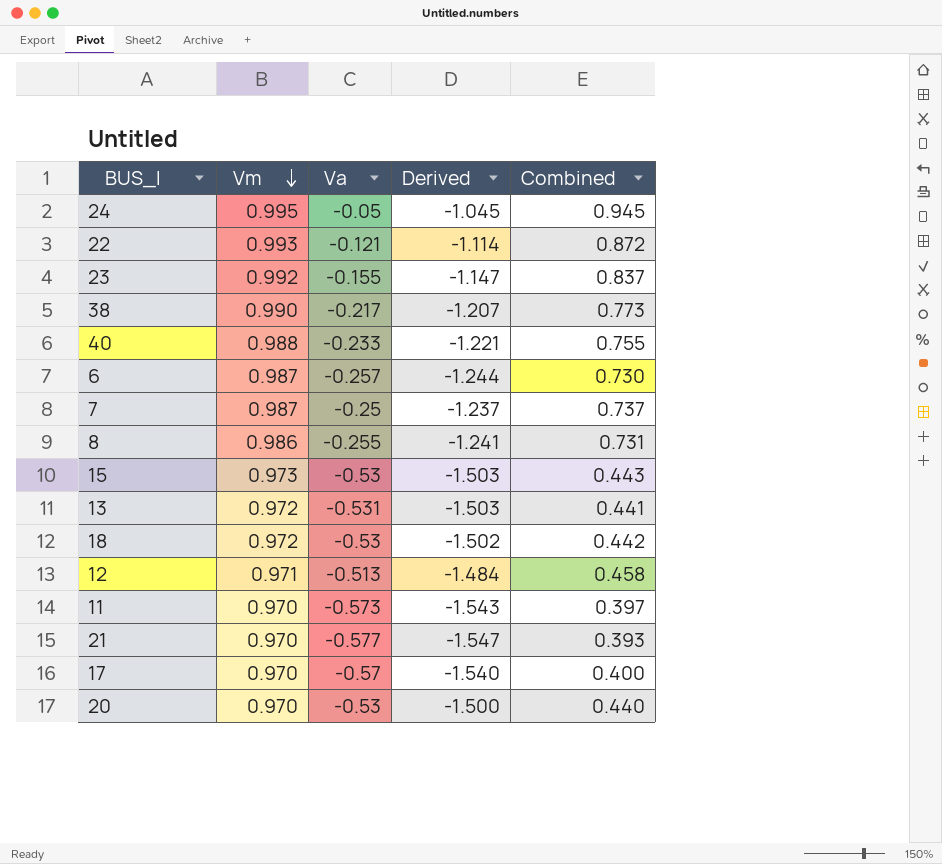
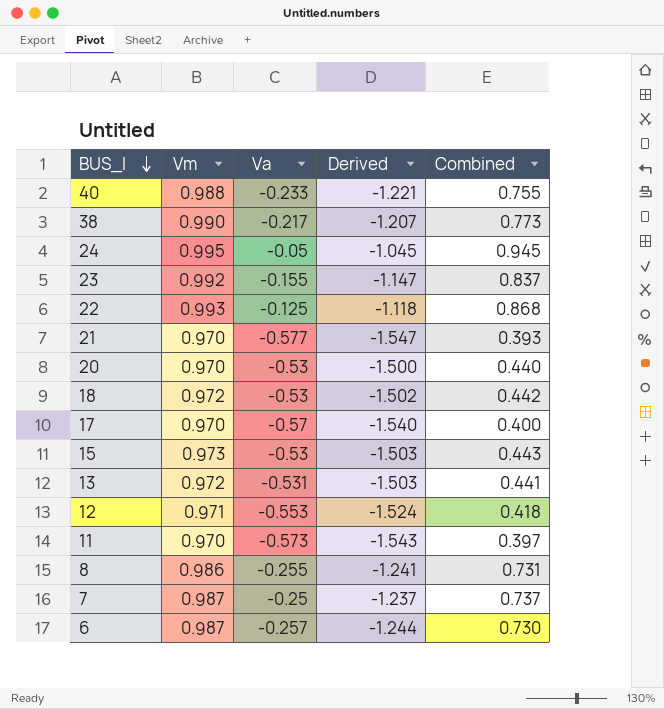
row order: Vm descending -> BUS_I descending
22 | Va: -0.121 -> -0.125
22 | Derived: -1.114 -> -1.118
22 | Combined: 0.872 -> 0.868
12 | Va: -0.513 -> -0.553
12 | Derived: -1.484 -> -1.524
12 | Combined: 0.458 -> 0.418

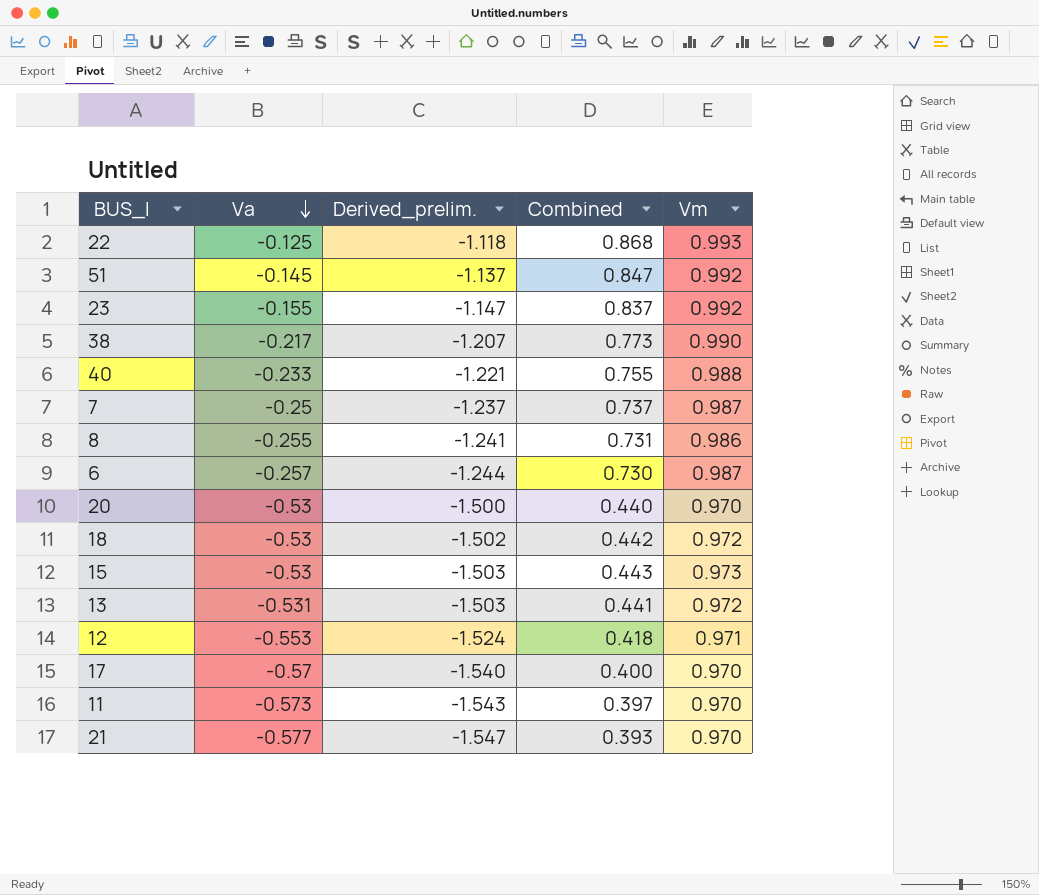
row order: BUS_I descending -> Va descending
column name: Derived -> Derived_prelim.
column Vm | position: 2 -> 5
row 24: 0.995 | -0.05 | -1.045 | 0.945 -> none
row 51: none -> -0.145 | -1.137 | 0.847 | 0.992

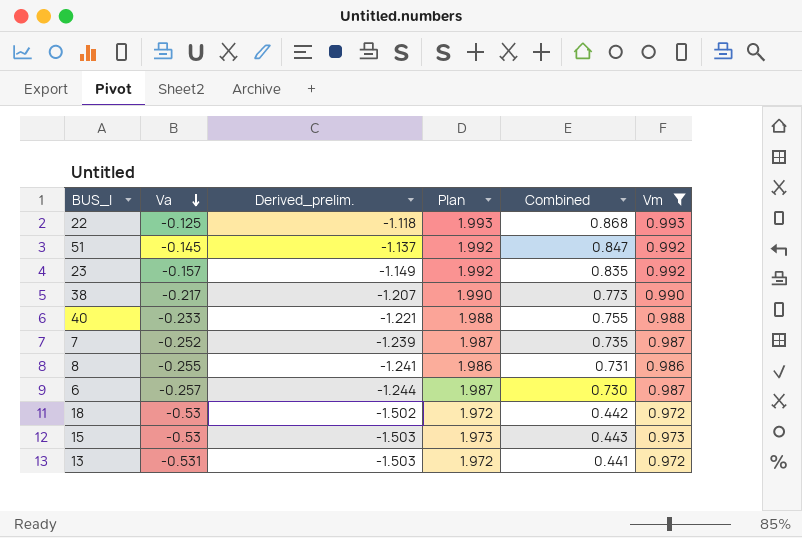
filter: none -> Vm >= 0.972
column Plan | formula: none -> [Vm] + 1
23 | Va: -0.155 -> -0.157
23 | Derived_prelim.: -1.147 -> -1.149
23 | Combined: 0.837 -> 0.835
7 | Va: -0.25 -> -0.252
7 | Derived_prelim.: -1.237 -> -1.239
7 | Combined: 0.737 -> 0.735

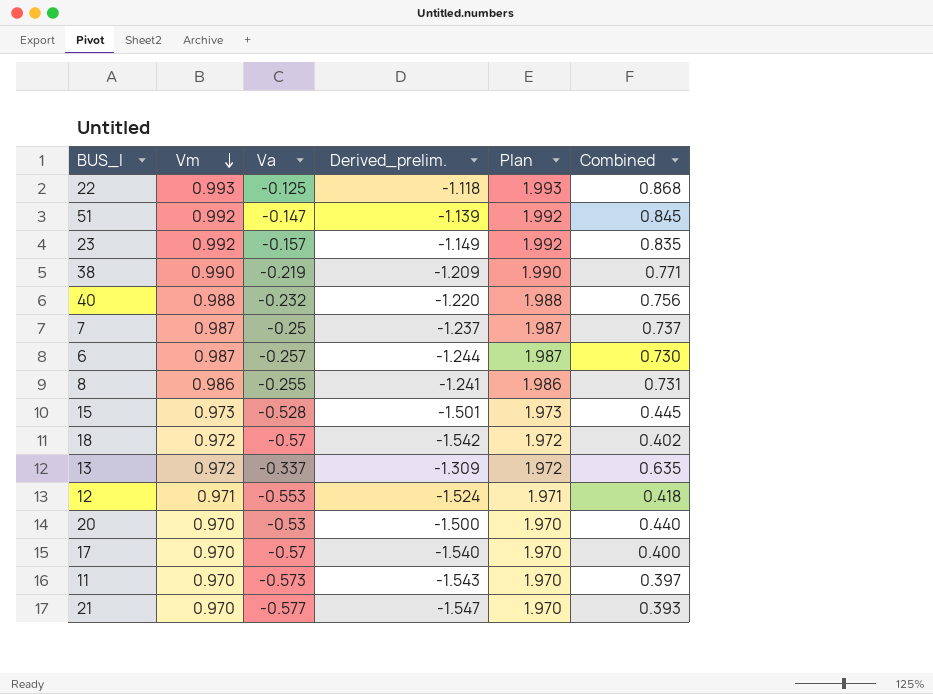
filter: Vm >= 0.972 -> none
row order: Va descending -> Vm descending
column Vm | position: 6 -> 2
51 | Va: -0.145 -> -0.147
51 | Derived_prelim.: -1.137 -> -1.139
51 | Combined: 0.847 -> 0.845
38 | Va: -0.217 -> -0.219
38 | Derived_prelim.: -1.207 -> -1.209
38 | Combined: 0.773 -> 0.771
40 | Va: -0.233 -> -0.232
40 | Derived_prelim.: -1.221 -> -1.220
40 | Combined: 0.755 -> 0.756
7 | Va: -0.252 -> -0.25
7 | Derived_prelim.: -1.239 -> -1.237
7 | Combined: 0.735 -> 0.737
15 | Va: -0.53 -> -0.528
15 | Derived_prelim.: -1.503 -> -1.501
15 | Combined: 0.443 -> 0.445
18 | Va: -0.53 -> -0.57
18 | Derived_prelim.: -1.502 -> -1.542
18 | Combined: 0.442 -> 0.402
13 | Va: -0.531 -> -0.337
13 | Derived_prelim.: -1.503 -> -1.309
13 | Combined: 0.441 -> 0.635

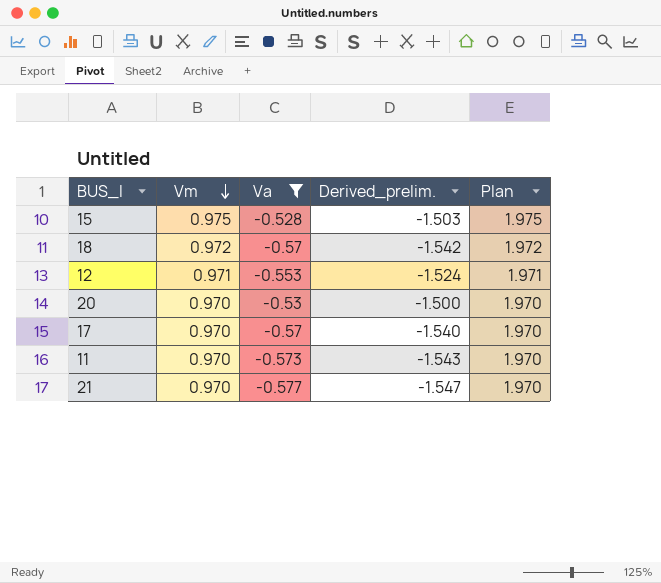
filter: none -> Va <= -0.528
column Combined | formula: [Vm] + [Va] -> none
15 | Vm: 0.973 -> 0.975
15 | Derived_prelim.: -1.501 -> -1.503
15 | Plan: 1.973 -> 1.975

